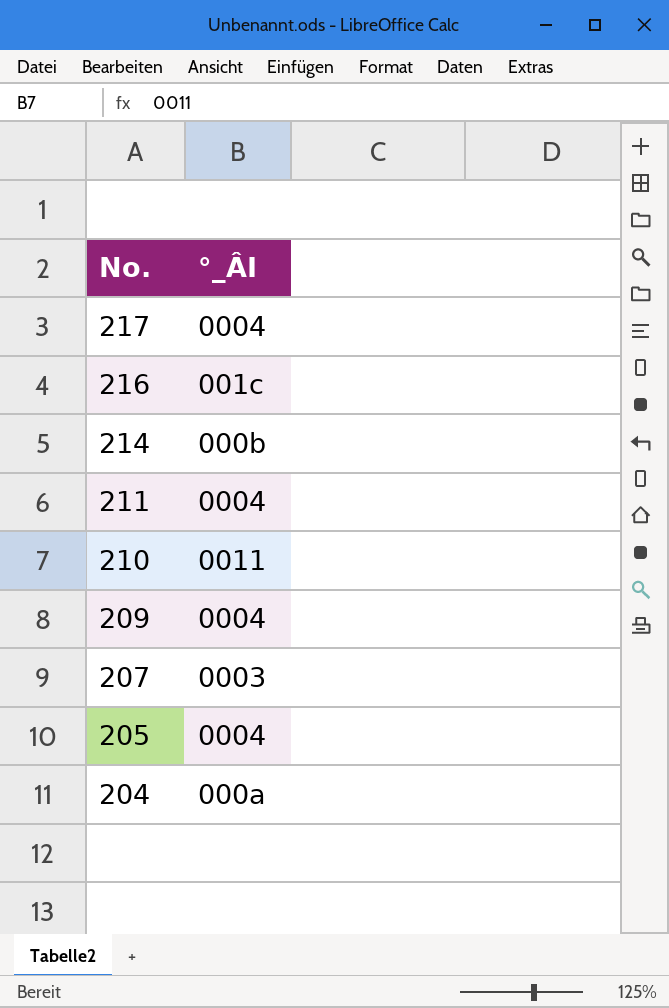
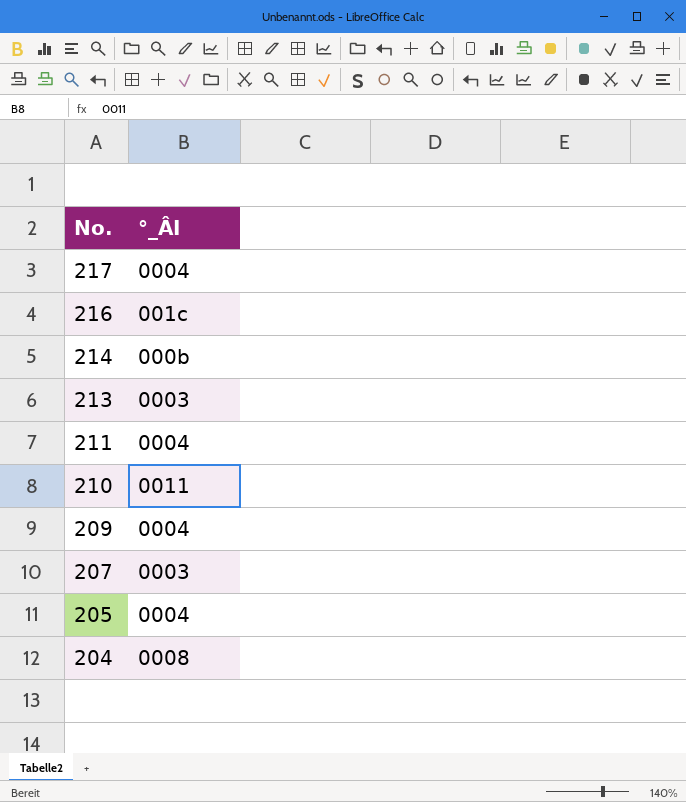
row 213: none -> 0003
204 | °_ÂI: 000a -> 0008

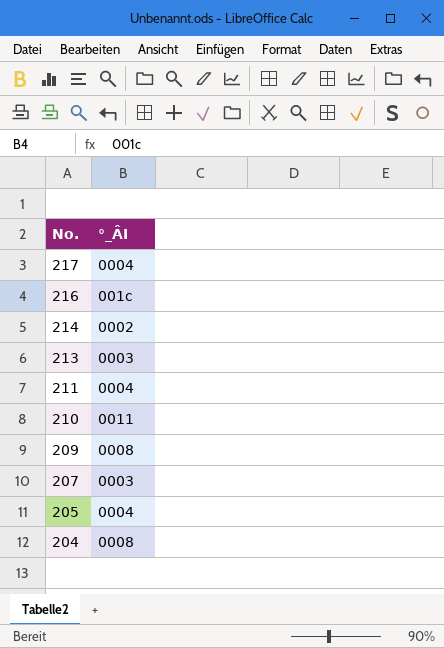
214 | °_ÂI: 000b -> 0002
209 | °_ÂI: 0004 -> 0008

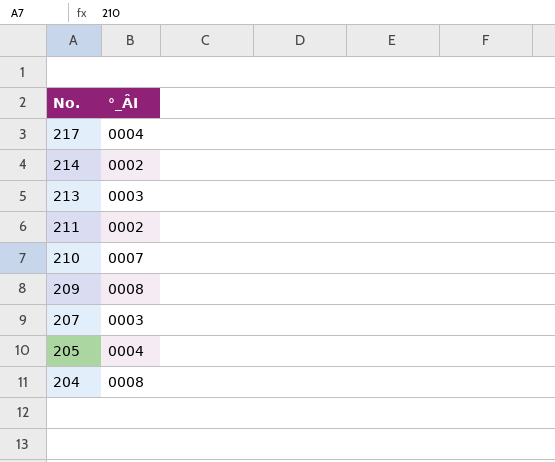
row 216: 001c -> none
211 | °_ÂI: 0004 -> 0002
210 | °_ÂI: 0011 -> 0007

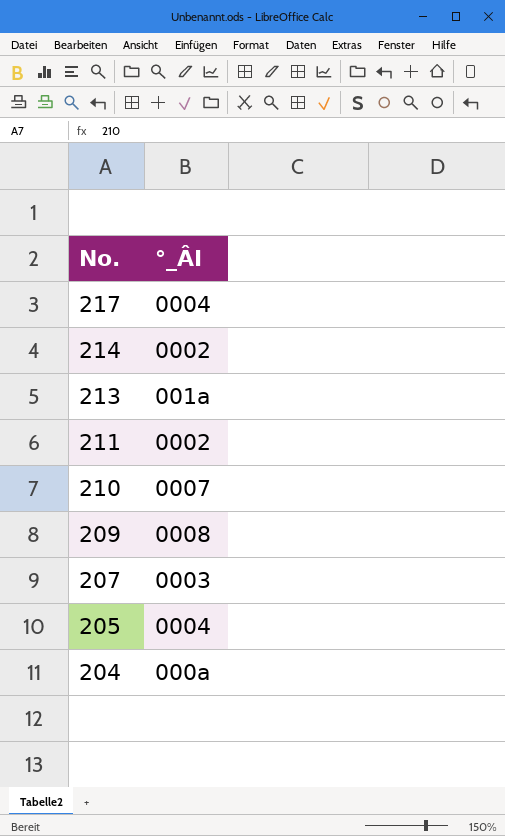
213 | °_ÂI: 0003 -> 001a
204 | °_ÂI: 0008 -> 000a

